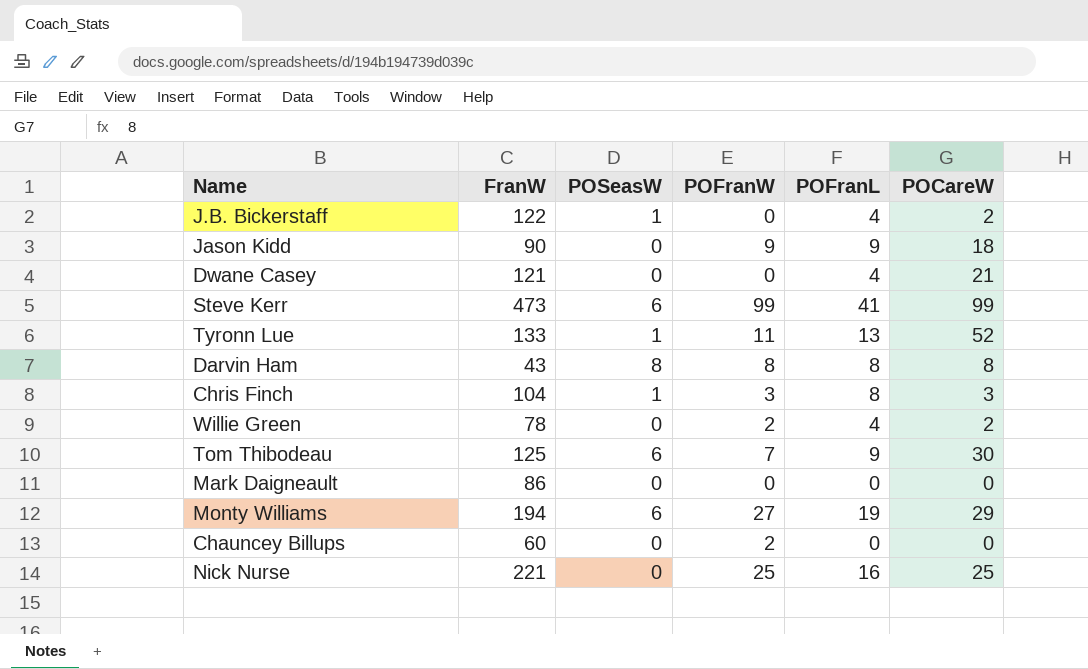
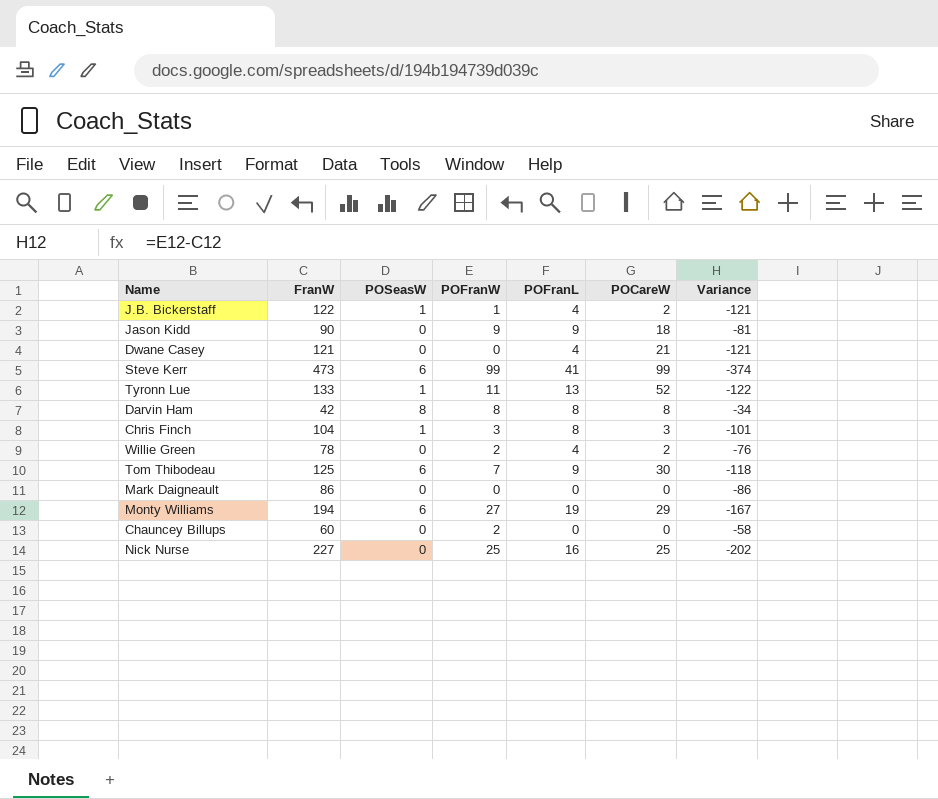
column Variance | formula: none -> [POFranW] - [FranW]
J.B. Bickerstaff | POFranW: 0 -> 1
Darvin Ham | FranW: 43 -> 42
Nick Nurse | FranW: 221 -> 227

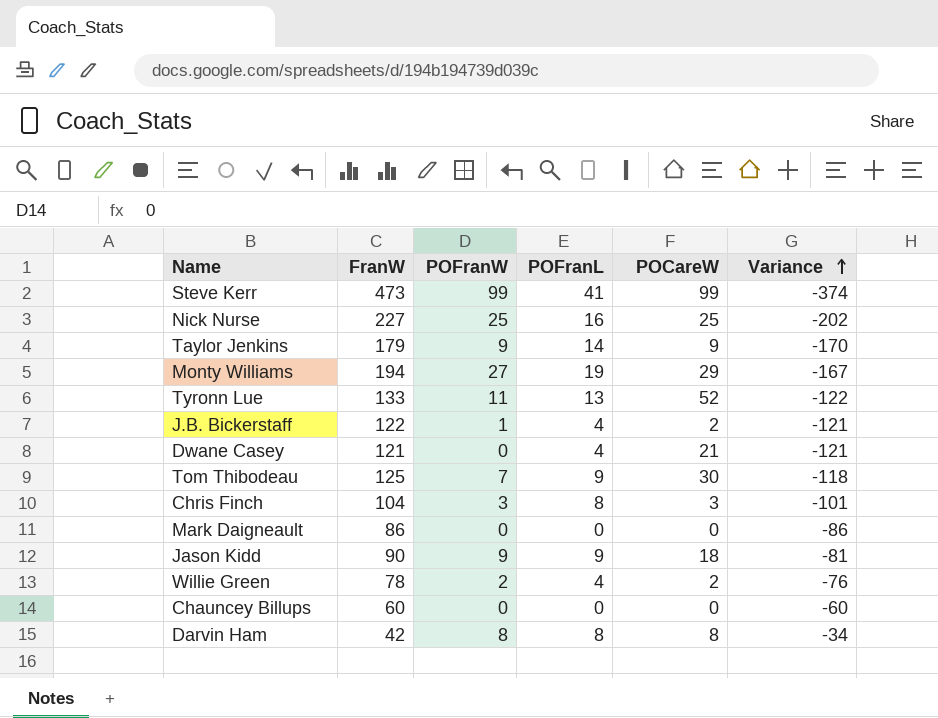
row order: none -> Variance ascending
column POSeasW | position: 3 -> none
row Taylor Jenkins: none -> 179 | 9 | 14 | 9 | -170
Chauncey Billups | POFranW: 2 -> 0
Chauncey Billups | Variance: -58 -> -60

